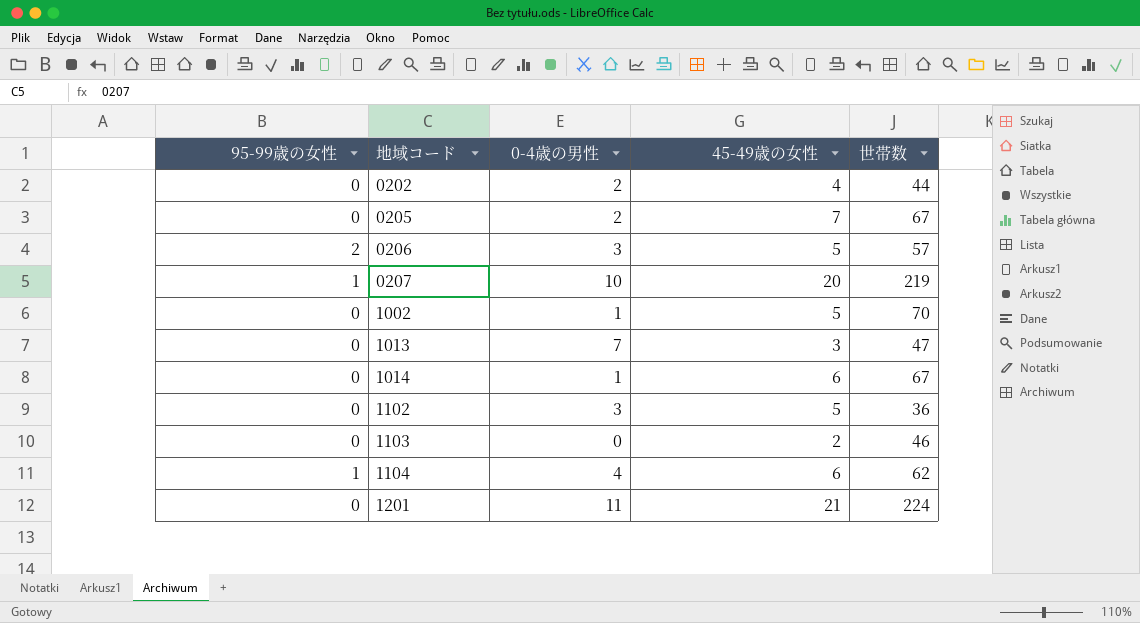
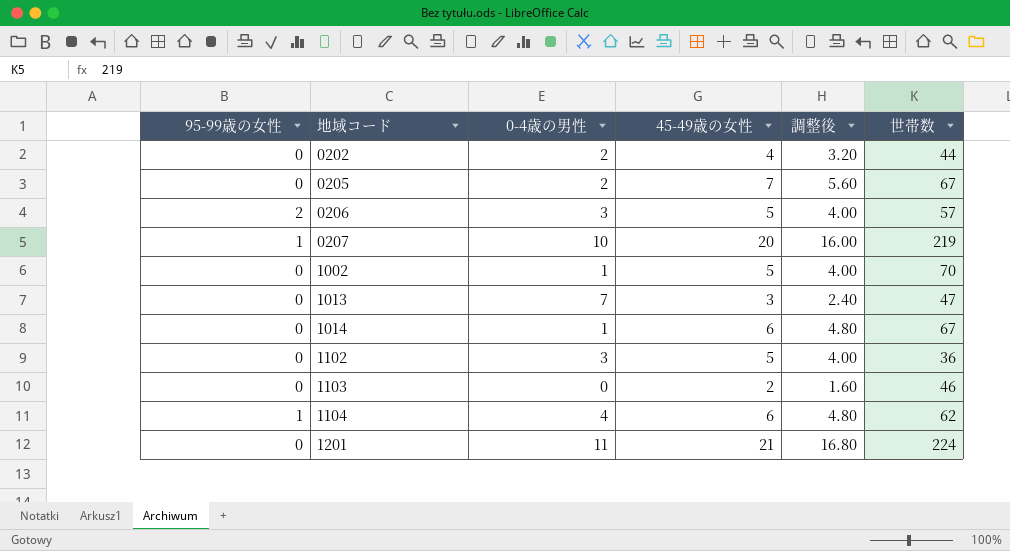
column 調整後 | formula: none -> [45-49歳の女性] * 0.8

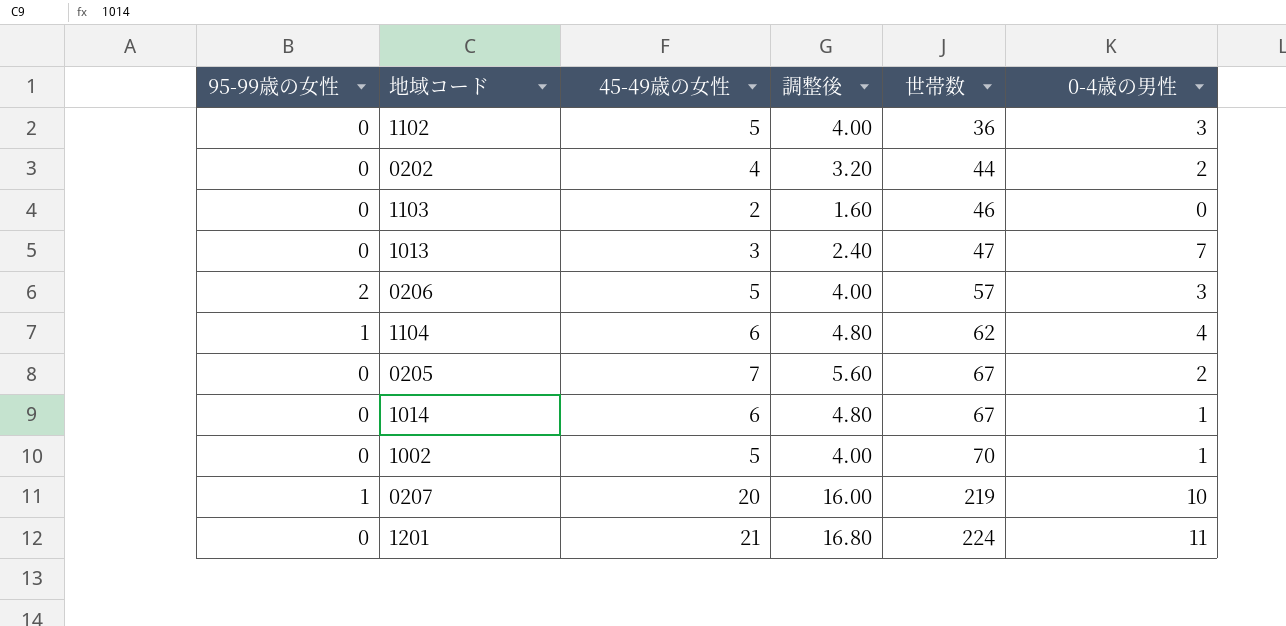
row order: 地域コード ascending -> 世帯数 ascending
column 0-4歳の男性 | position: 3 -> 6

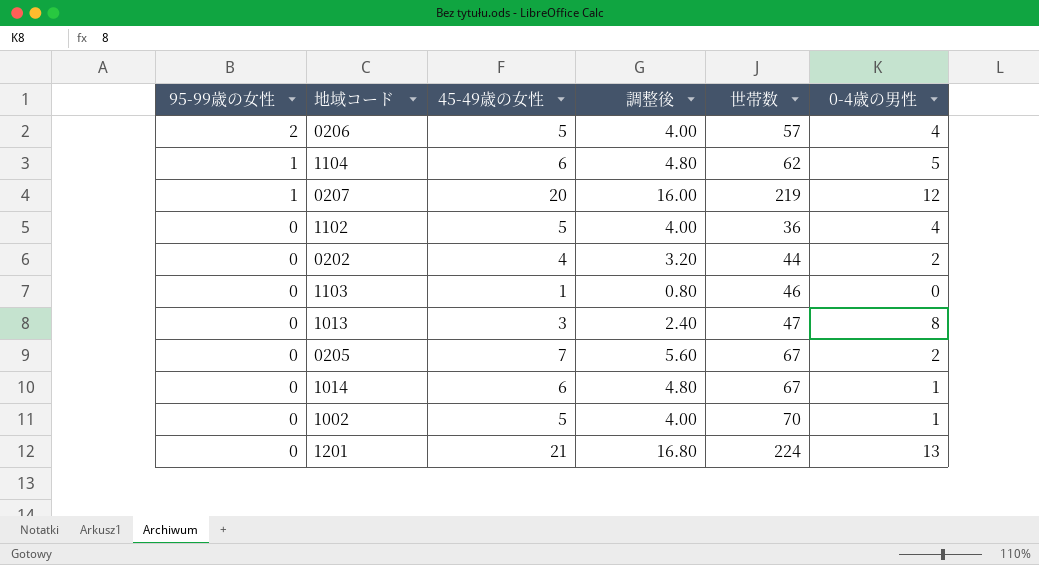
row order: 世帯数 ascending -> 95-99歳の女性 descending
0206 | 0-4歳の男性: 3 -> 4
1104 | 0-4歳の男性: 4 -> 5
0207 | 0-4歳の男性: 10 -> 12
1102 | 0-4歳の男性: 3 -> 4
1103 | 45-49歳の女性: 2 -> 1
1103 | 調整後: 1.60 -> 0.80
1013 | 0-4歳の男性: 7 -> 8
1201 | 0-4歳の男性: 11 -> 13

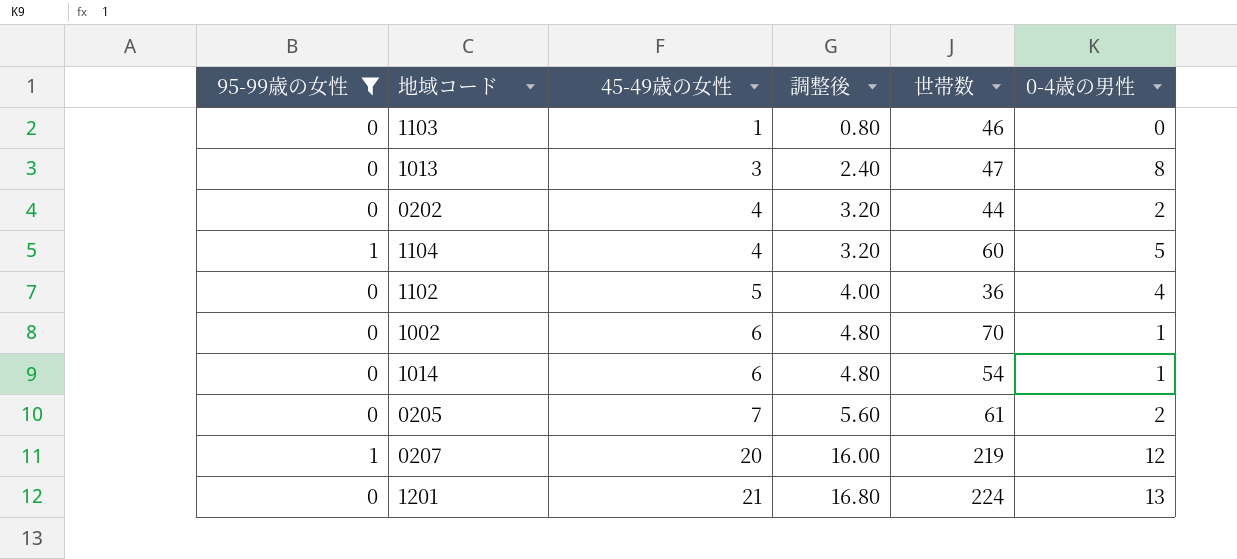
filter: none -> 95-99歳の女性 != 2
row order: 95-99歳の女性 descending -> 45-49歳の女性 ascending
1104 | 45-49歳の女性: 6 -> 4
1104 | 調整後: 4.80 -> 3.20
1104 | 世帯数: 62 -> 60
1002 | 45-49歳の女性: 5 -> 6
1002 | 調整後: 4.00 -> 4.80
1014 | 世帯数: 67 -> 54
0205 | 世帯数: 67 -> 61

